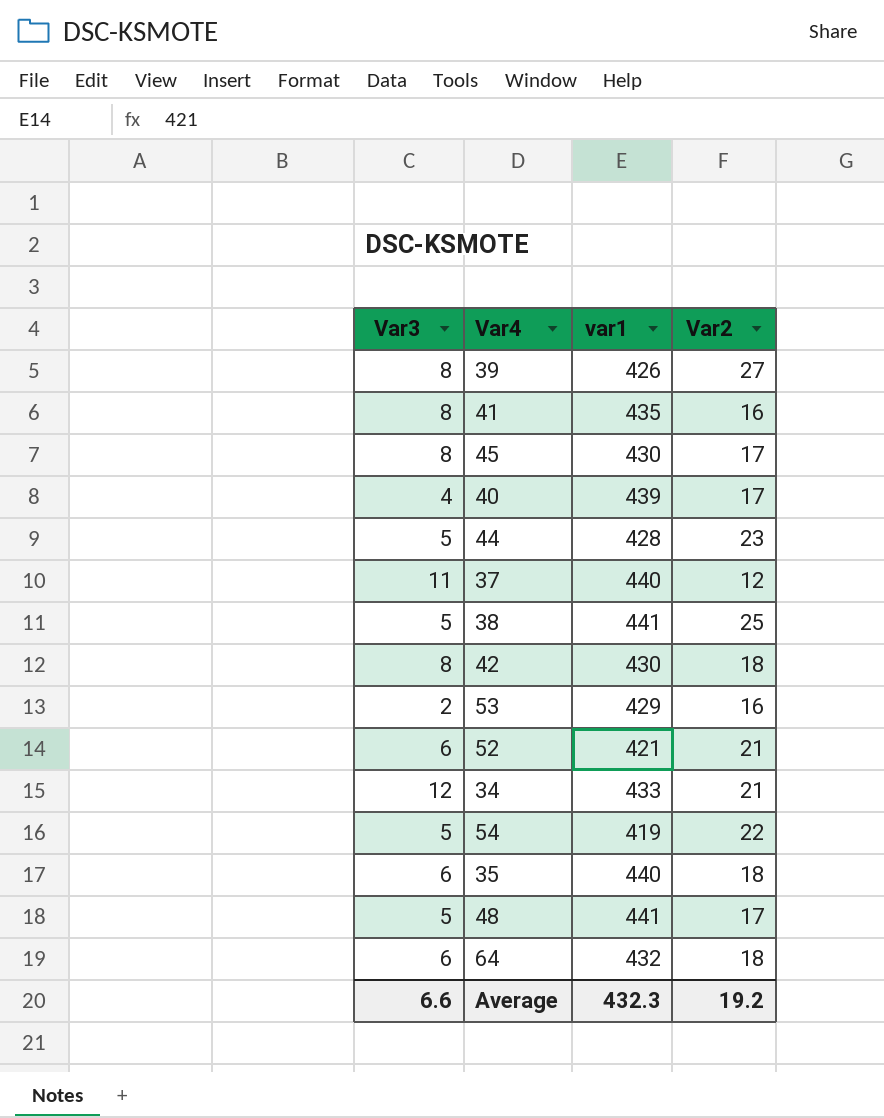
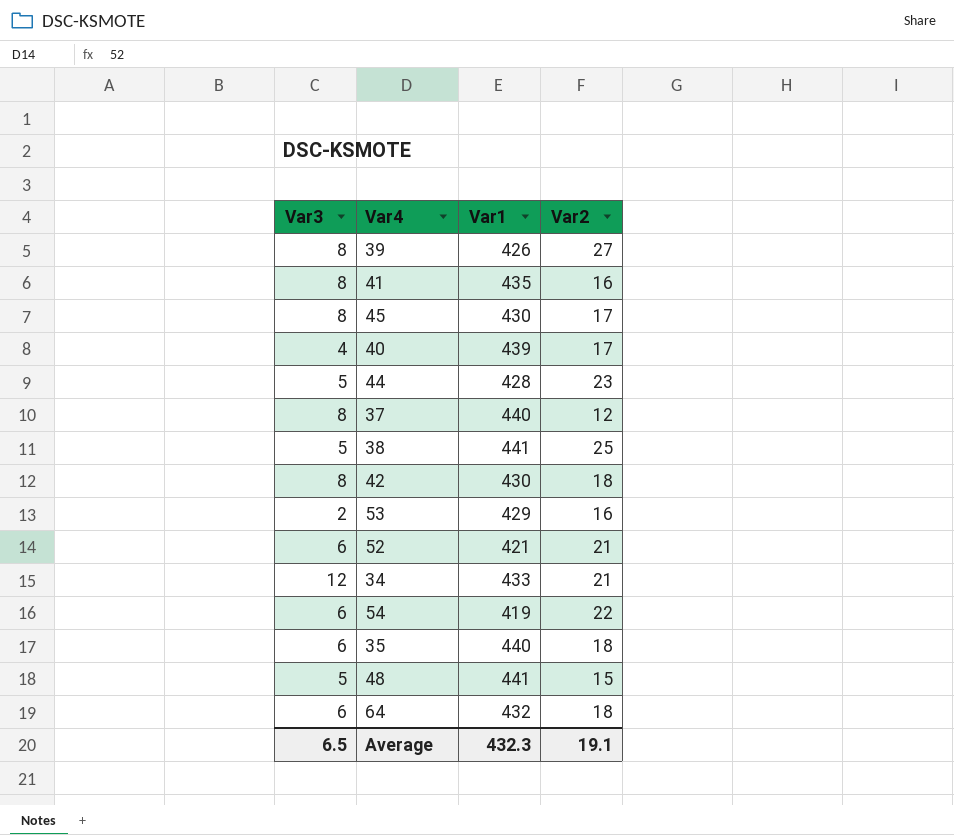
column name: var1 -> Var1
37 | Var3: 11 -> 8
54 | Var3: 5 -> 6
48 | Var2: 17 -> 15
Average | Var3: 6.6 -> 6.5
Average | Var2: 19.2 -> 19.1

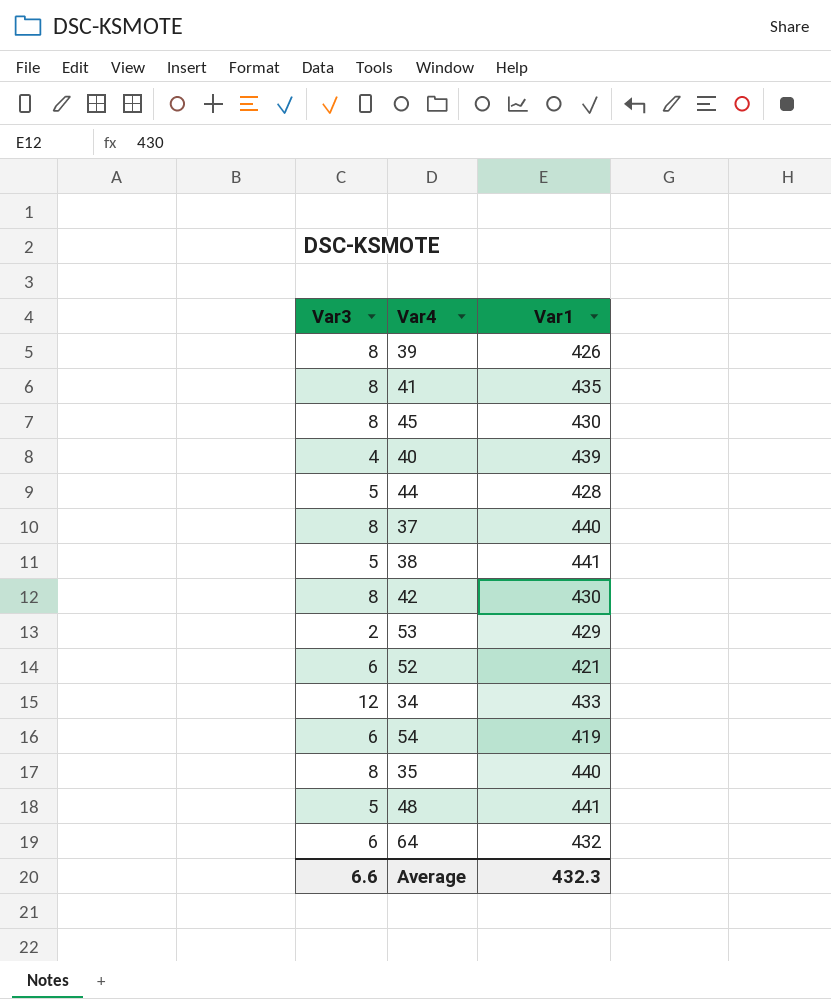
column Var2 | position: 4 -> none
35 | Var3: 6 -> 8
Average | Var3: 6.5 -> 6.6

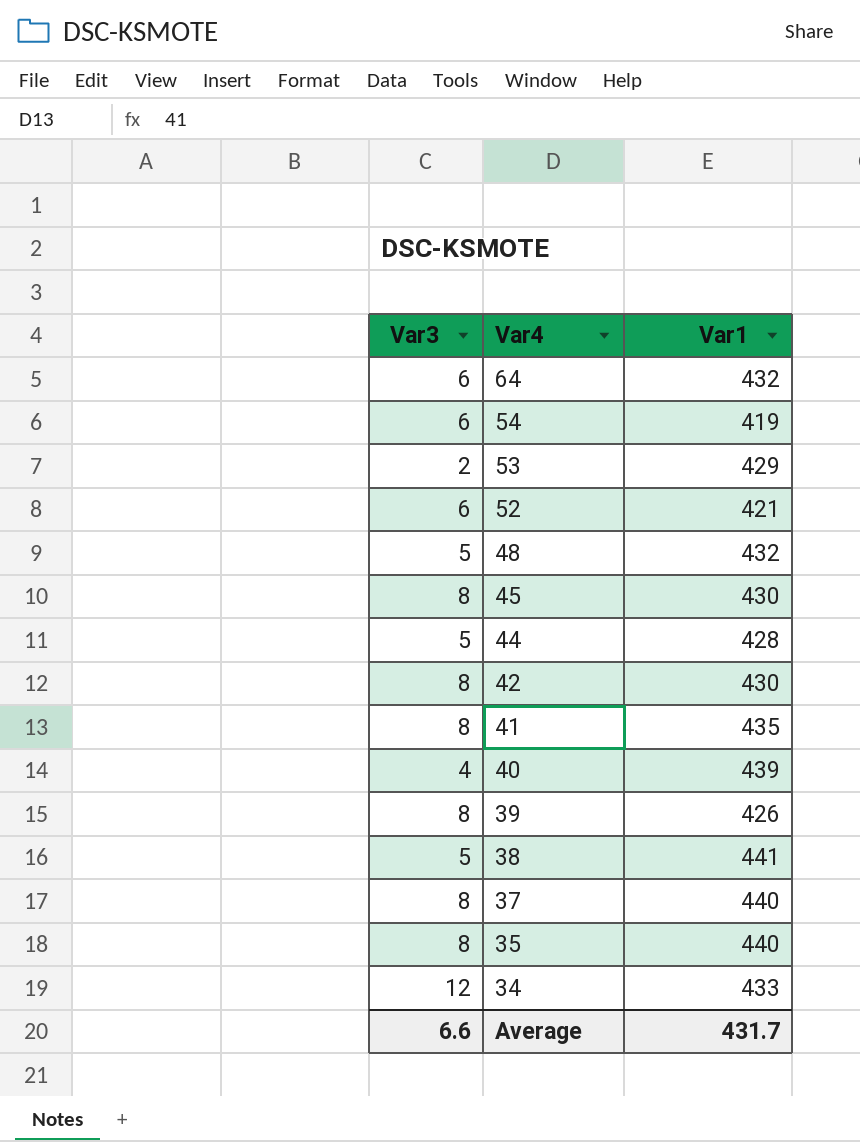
row order: none -> Var4 descending
48 | Var1: 441 -> 432
Average | Var1: 432.3 -> 431.7

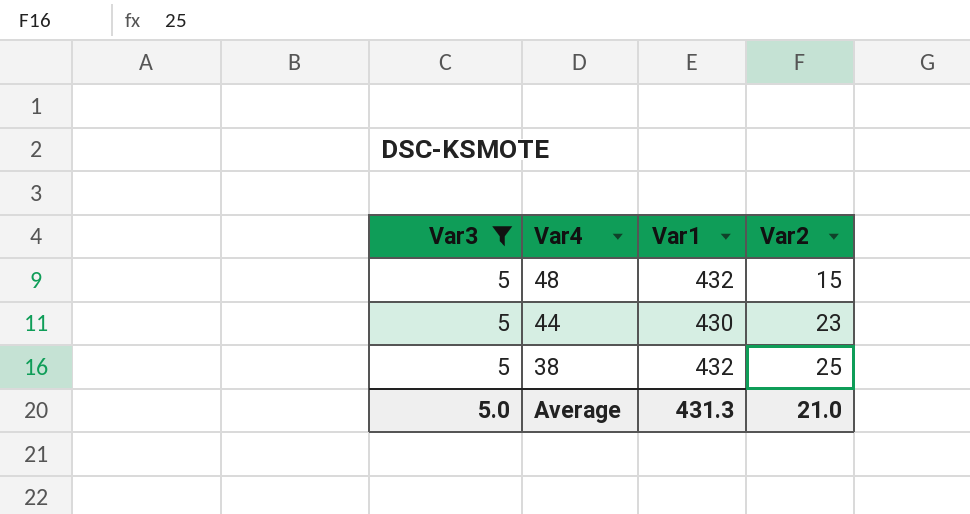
filter: none -> Var3 = 5
column Var2 | position: none -> 4
44 | Var1: 428 -> 430
38 | Var1: 441 -> 432
Average | Var3: 6.6 -> 5.0
Average | Var1: 431.7 -> 431.3

